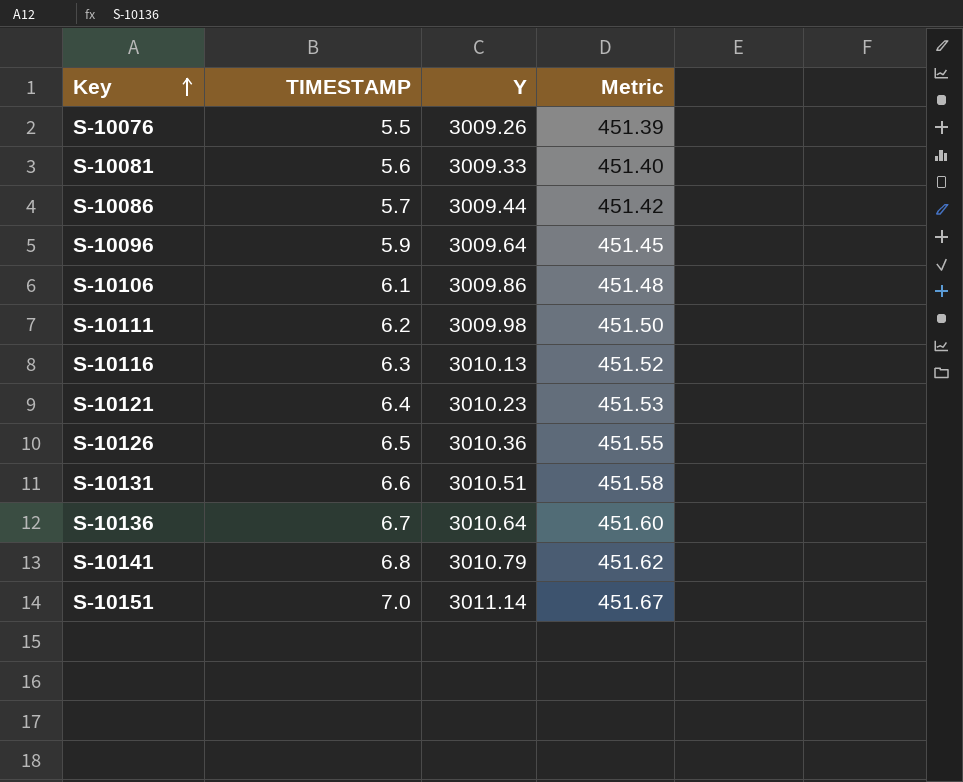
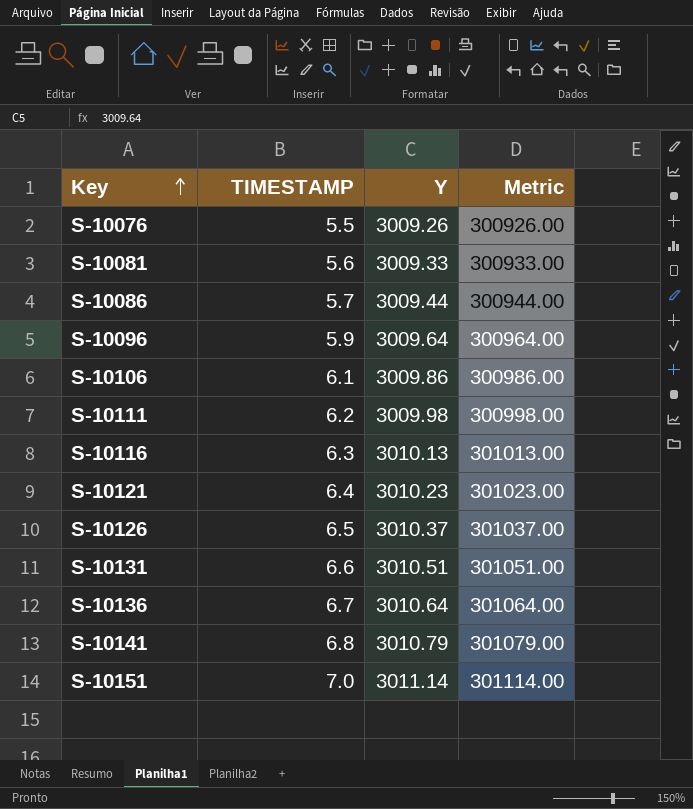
column Metric | formula: [Y] * 0.15 -> [Y] * 100
S-10126 | Y: 3010.36 -> 3010.37

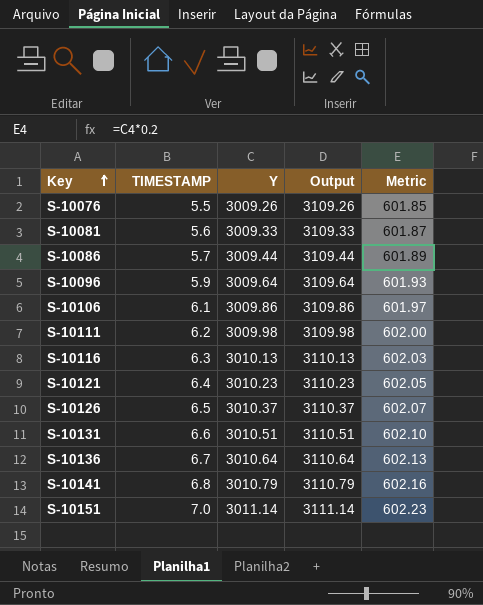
column Output | formula: none -> [Y] + 100
column Metric | formula: [Y] * 100 -> [Y] * 0.2

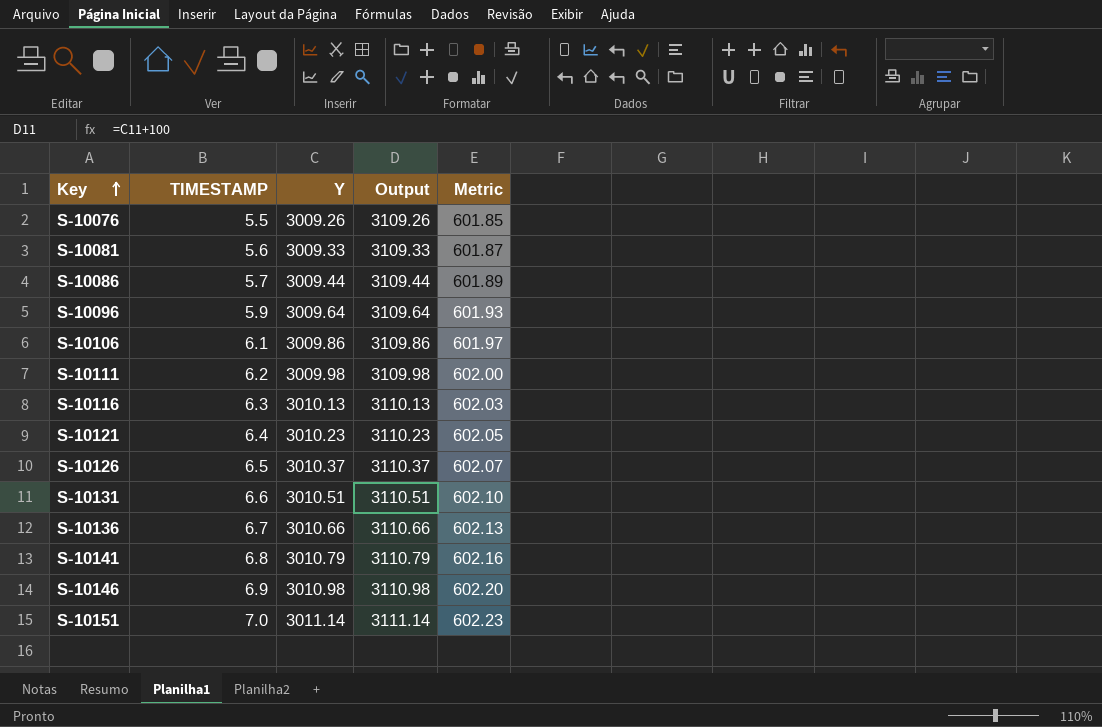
S-10136 | Y: 3010.64 -> 3010.66
S-10136 | Output: 3110.64 -> 3110.66
row S-10146: none -> 6.9 | 3010.98 | 3110.98 | 602.20

